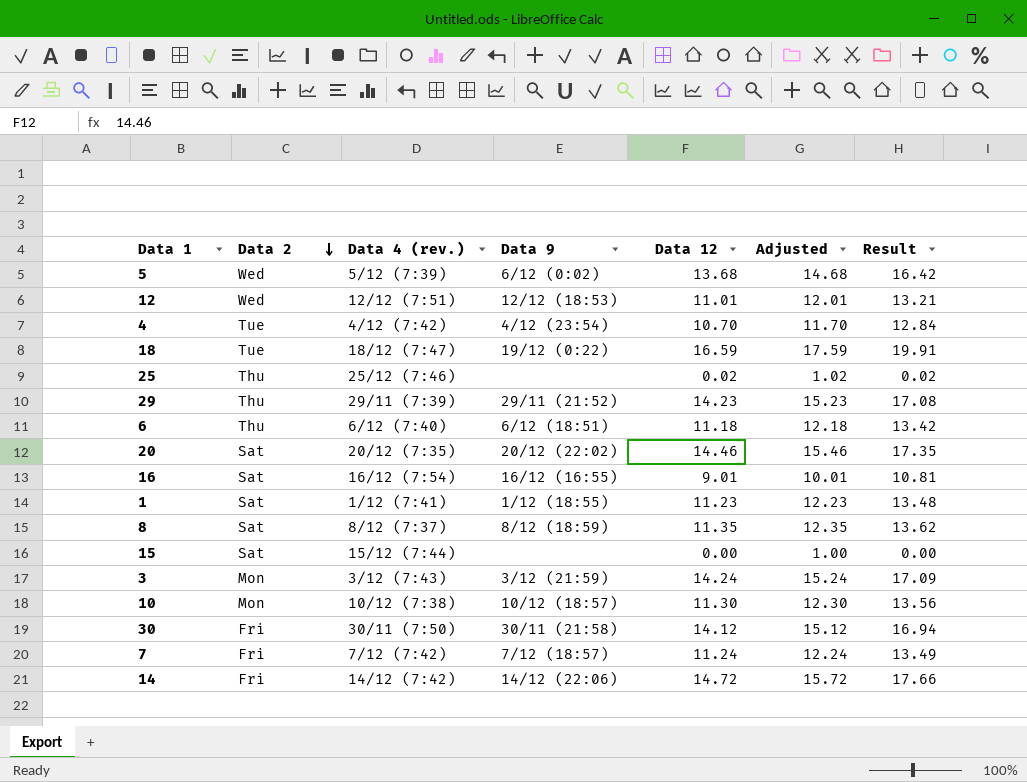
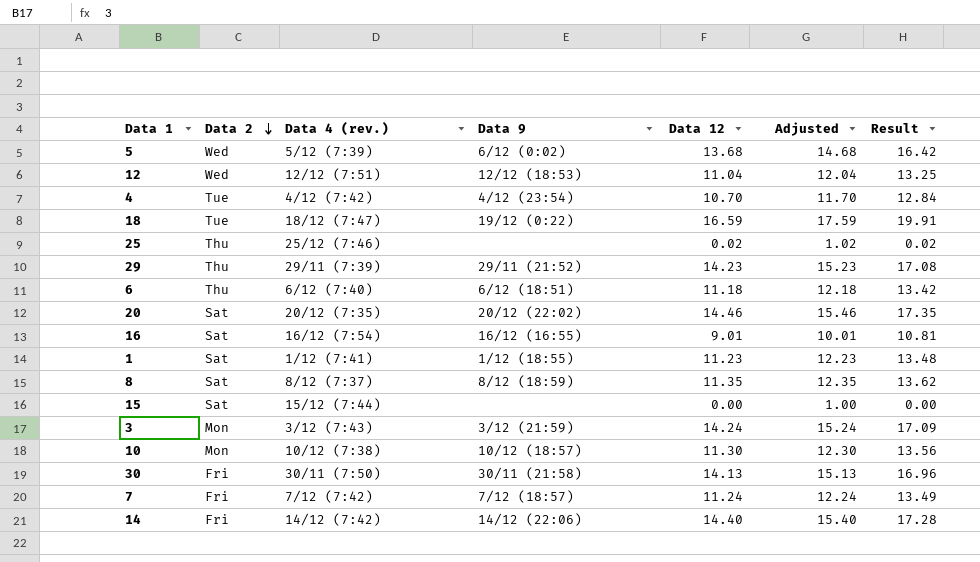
12 | Data 12: 11.01 -> 11.04
12 | Adjusted: 12.01 -> 12.04
12 | Result: 13.21 -> 13.25
30 | Data 12: 14.12 -> 14.13
30 | Adjusted: 15.12 -> 15.13
30 | Result: 16.94 -> 16.96
14 | Data 12: 14.72 -> 14.40
14 | Adjusted: 15.72 -> 15.40
14 | Result: 17.66 -> 17.28

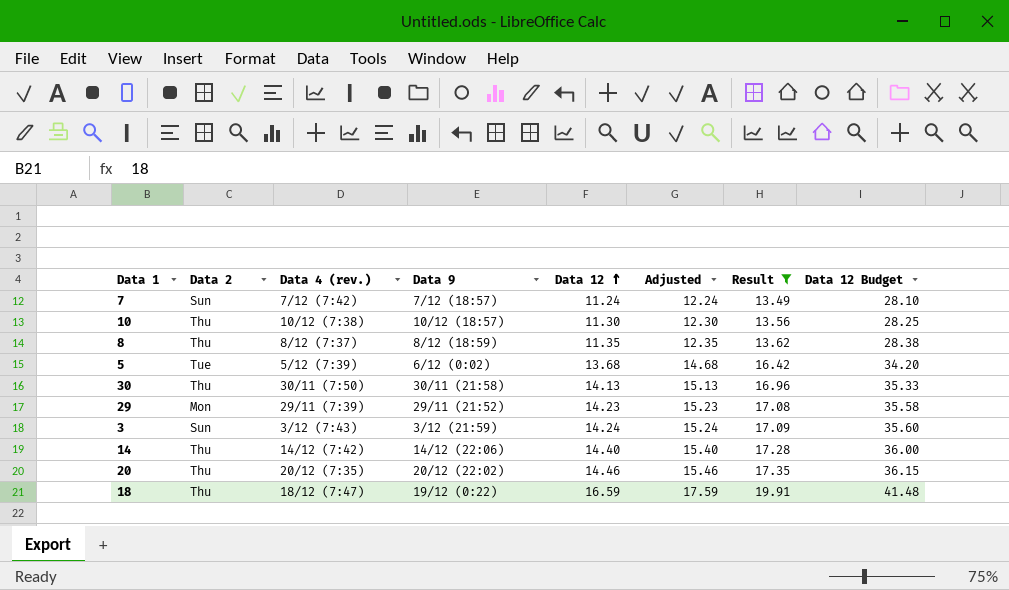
filter: none -> Result >= 13.49
row order: Data 2 descending -> Data 12 ascending
column Data 12 Budget | formula: none -> [Data 12] * 2.5
7 | Data 2: Fri -> Sun
10 | Data 2: Mon -> Thu
8 | Data 2: Sat -> Thu
5 | Data 2: Wed -> Tue
30 | Data 2: Fri -> Thu
29 | Data 2: Thu -> Mon
3 | Data 2: Mon -> Sun
14 | Data 2: Fri -> Thu
20 | Data 2: Sat -> Thu
18 | Data 2: Tue -> Thu

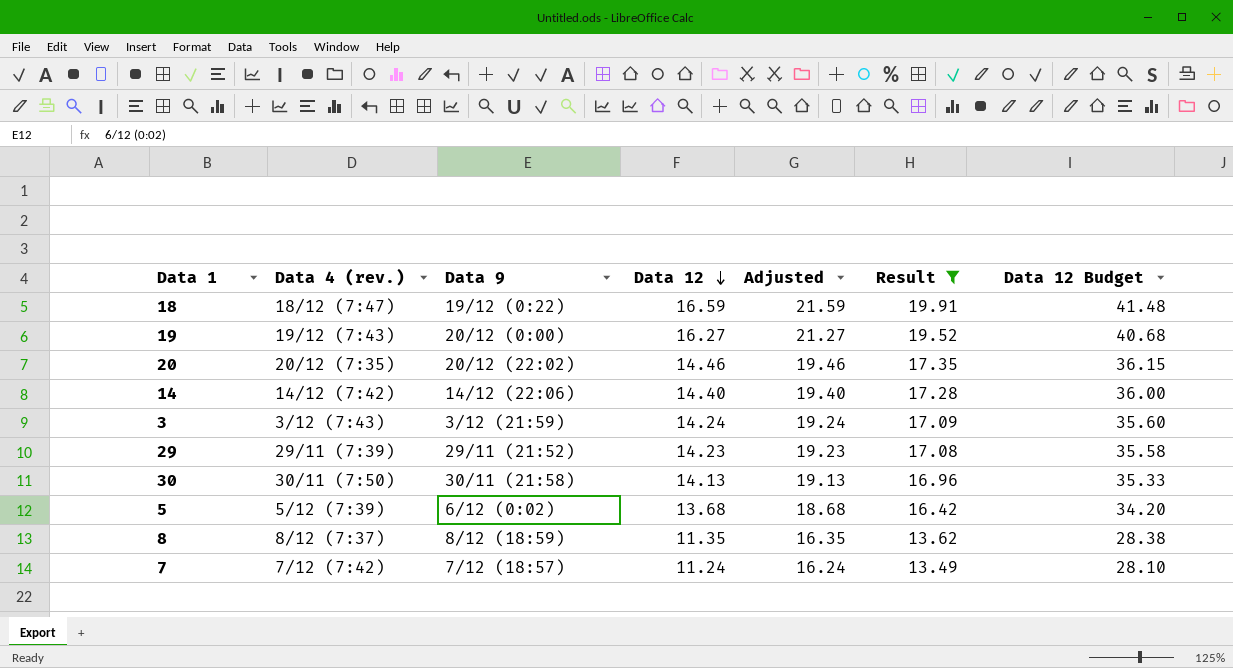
row order: Data 12 ascending -> Data 12 descending
column Data 2 | position: 2 -> none
column Adjusted | formula: [Data 12] + 1 -> [Data 12] + 5
row 10: Thu | 10/12 (7:38) | 10/12 (18:57) | 11.30 | 12.30 | 13.56 | 28.25 -> none
row 19: none -> 19/12 (7:43) | 20/12 (0:00) | 16.27 | 21.27 | 19.52 | 40.68

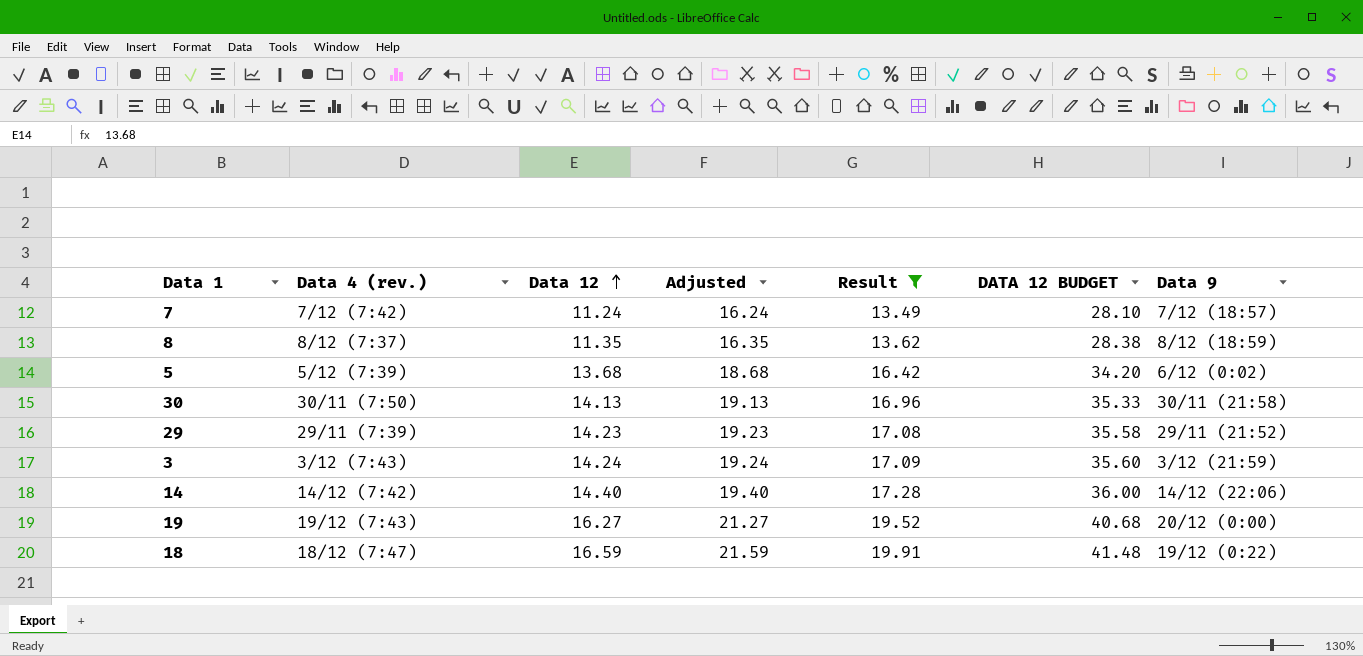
row order: Data 12 descending -> Data 12 ascending
column name: Data 12 Budget -> DATA 12 BUDGET
column Data 9 | position: 3 -> 7
row 20: 20/12 (7:35) | 20/12 (22:02) | 14.46 | 19.46 | 17.35 | 36.15 -> none

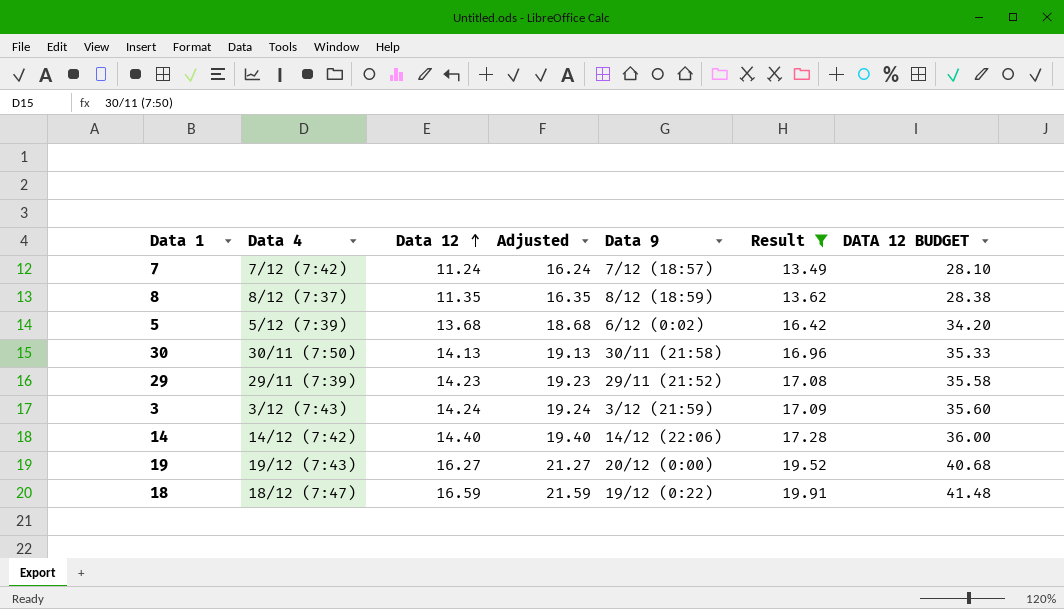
column name: Data 4 (rev.) -> Data 4
column Data 9 | position: 7 -> 5

